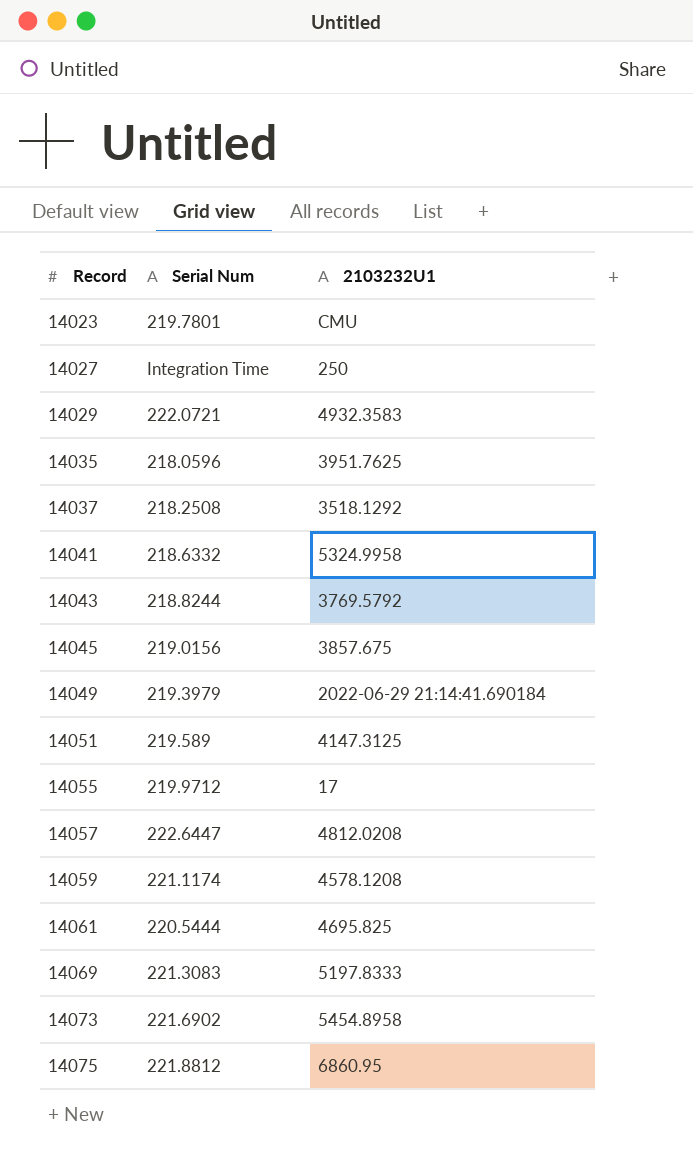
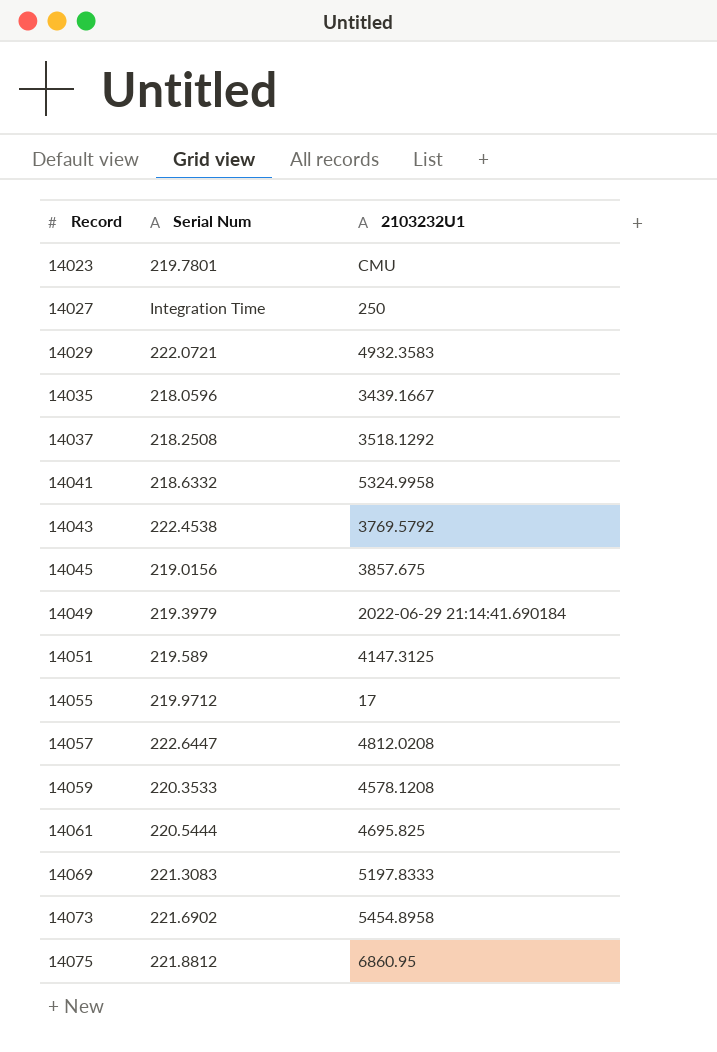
14035 | 2103232U1: 3951.7625 -> 3439.1667
14043 | Serial Num: 218.8244 -> 222.4538
14059 | Serial Num: 221.1174 -> 220.3533

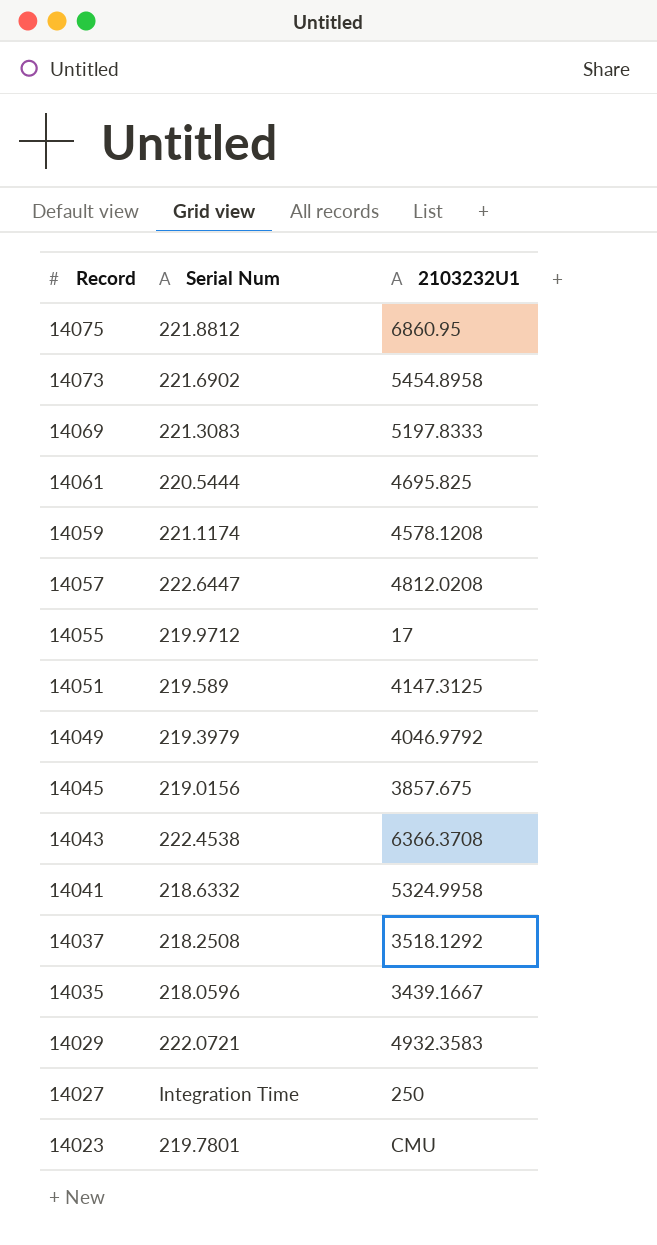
row order: Record ascending -> Record descending
14059 | Serial Num: 220.3533 -> 221.1174
14049 | 2103232U1: 2022-06-29 21:14:41.690184 -> 4046.9792
14043 | 2103232U1: 3769.5792 -> 6366.3708

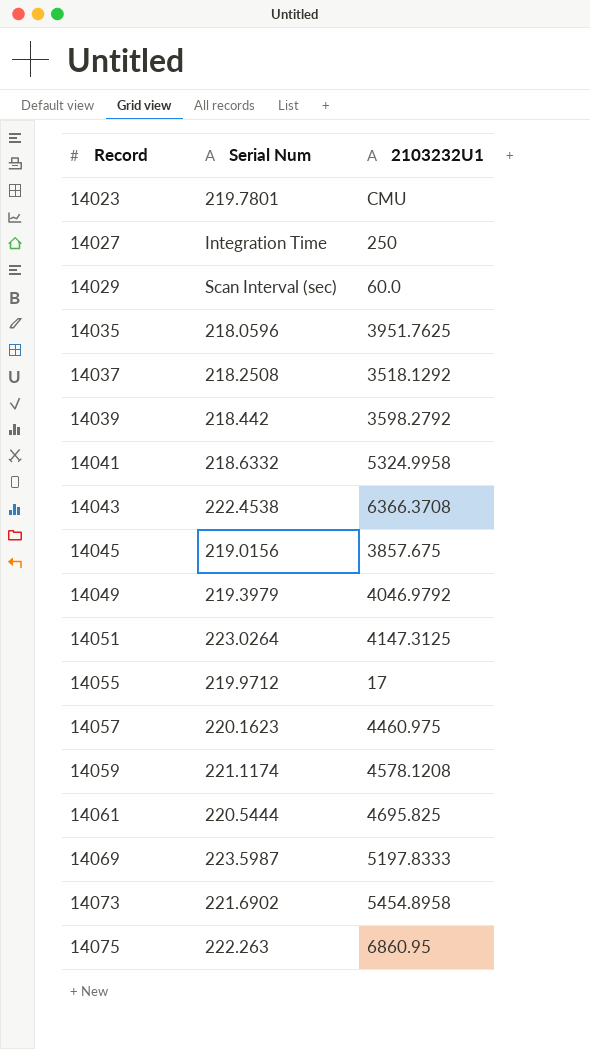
row order: Record descending -> Record ascending
14029 | Serial Num: 222.0721 -> Scan Interval (sec)
14029 | 2103232U1: 4932.3583 -> 60.0
14035 | 2103232U1: 3439.1667 -> 3951.7625
row 14039: none -> 218.442 | 3598.2792
14051 | Serial Num: 219.589 -> 223.0264
14057 | Serial Num: 222.6447 -> 220.1623
14057 | 2103232U1: 4812.0208 -> 4460.975
14069 | Serial Num: 221.3083 -> 223.5987
14075 | Serial Num: 221.8812 -> 222.263

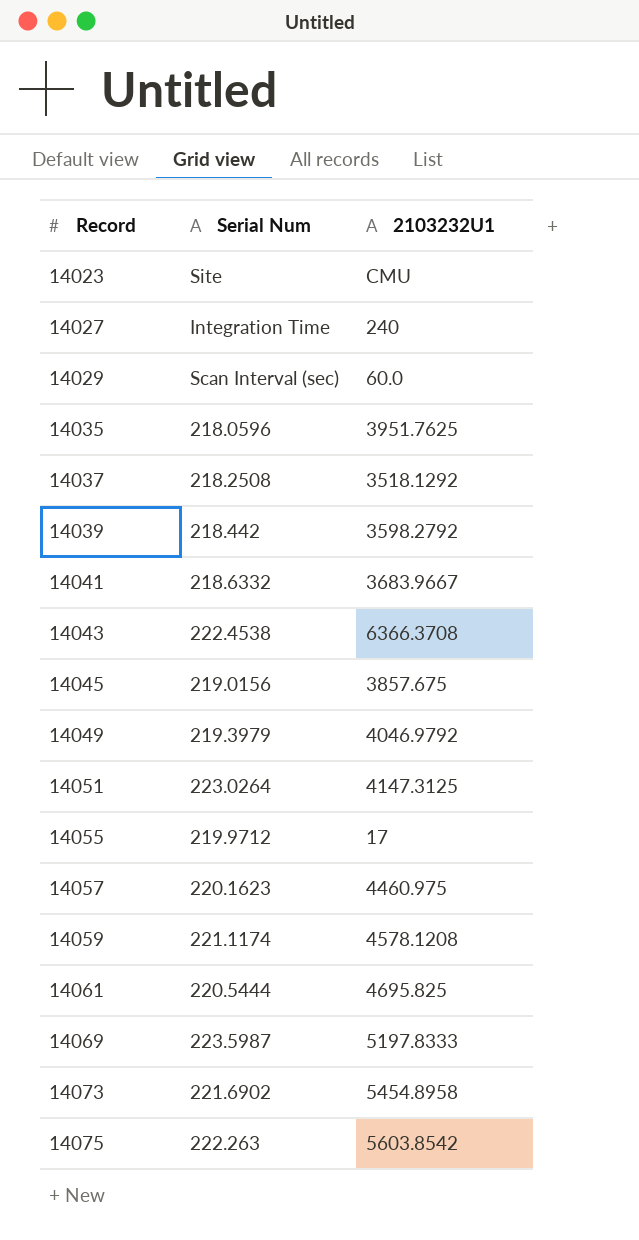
14023 | Serial Num: 219.7801 -> Site
14027 | 2103232U1: 250 -> 240
14041 | 2103232U1: 5324.9958 -> 3683.9667
14075 | 2103232U1: 6860.95 -> 5603.8542

